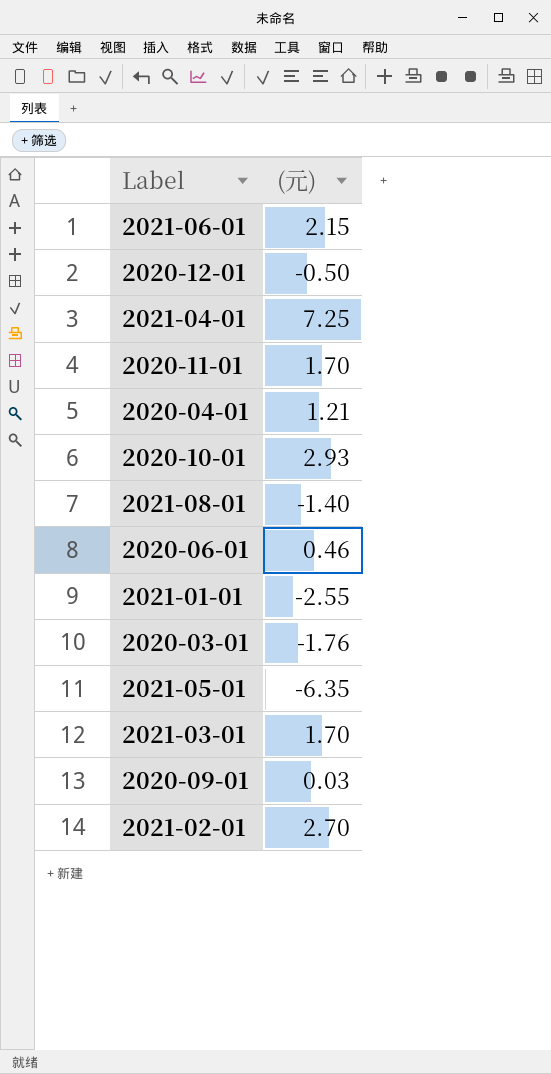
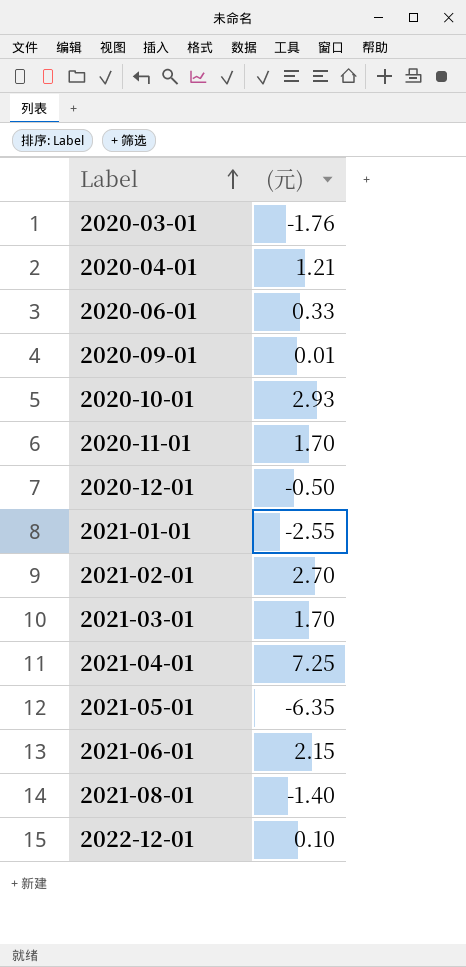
row order: none -> Label ascending
2020-06-01 | (元): 0.46 -> 0.33
2020-09-01 | (元): 0.03 -> 0.01
row 2022-12-01: none -> 0.10

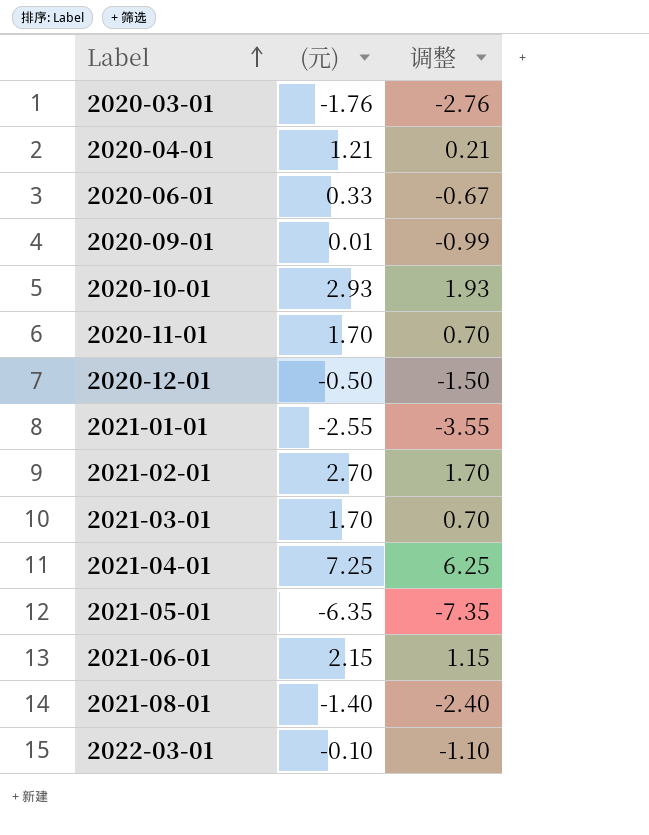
column 调整 | formula: none -> [(元)] - 1
row 2022-12-01: 0.10 -> none
row 2022-03-01: none -> -0.10 | -1.10

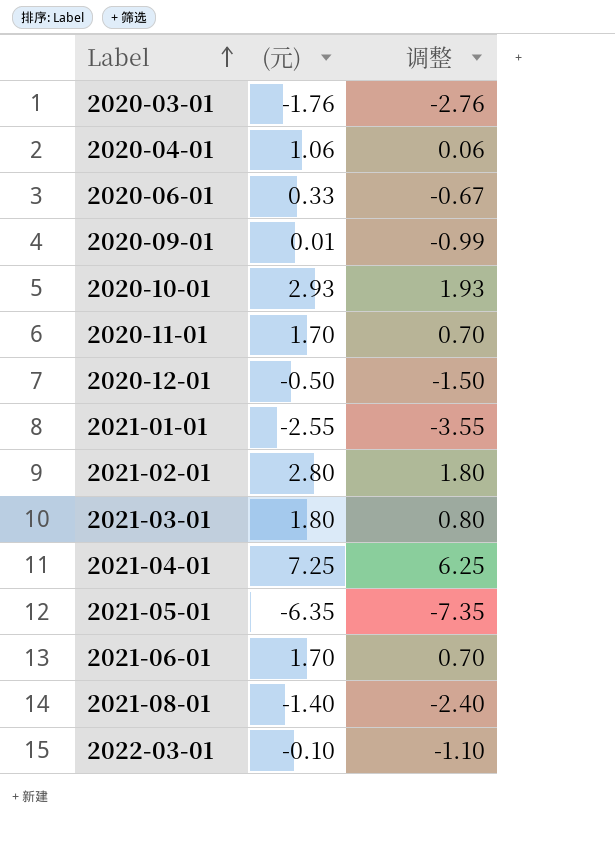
2020-04-01 | (元): 1.21 -> 1.06
2020-04-01 | 调整: 0.21 -> 0.06
2021-02-01 | (元): 2.70 -> 2.80
2021-02-01 | 调整: 1.70 -> 1.80
2021-03-01 | (元): 1.70 -> 1.80
2021-03-01 | 调整: 0.70 -> 0.80
2021-06-01 | (元): 2.15 -> 1.70
2021-06-01 | 调整: 1.15 -> 0.70

